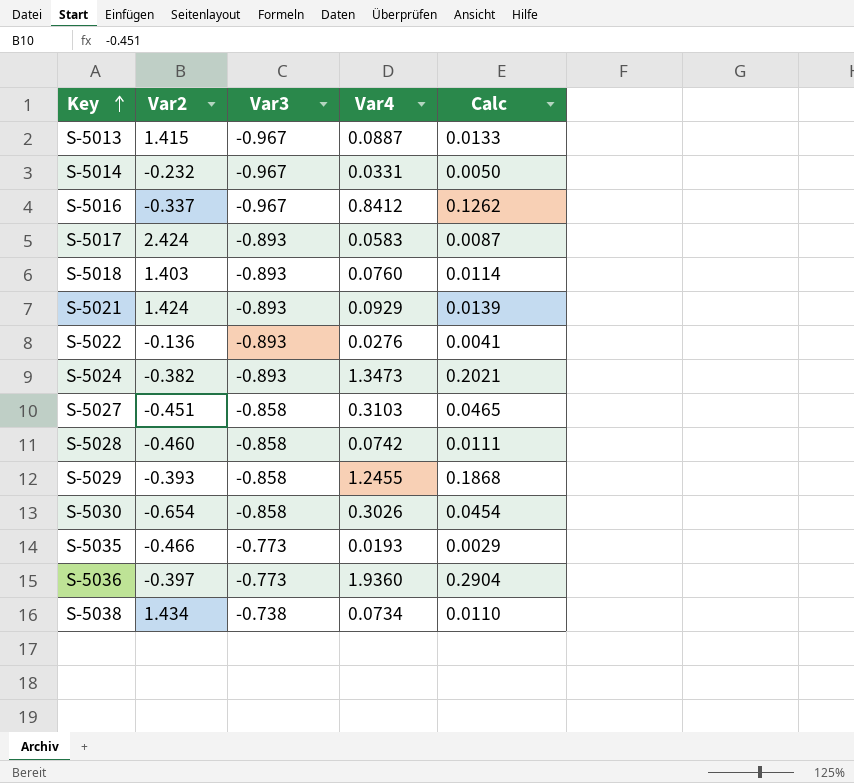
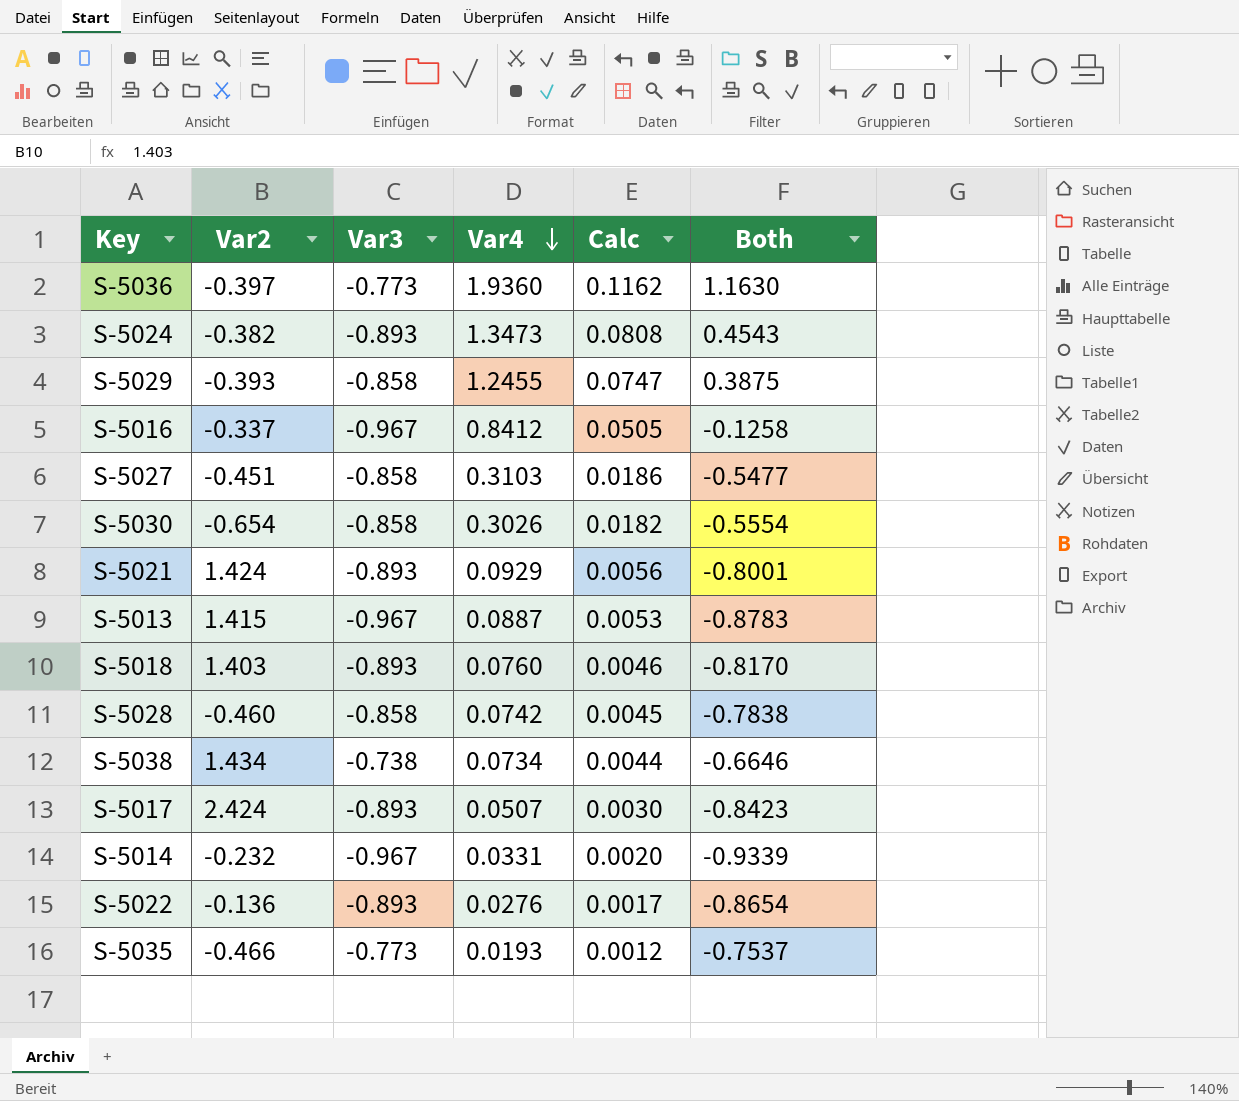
row order: Key ascending -> Var4 descending
column Calc | formula: [Var4] * 0.15 -> [Var4] * 0.06
column Both | formula: none -> [Var3] + [Var4]
S-5017 | Var4: 0.0583 -> 0.0507

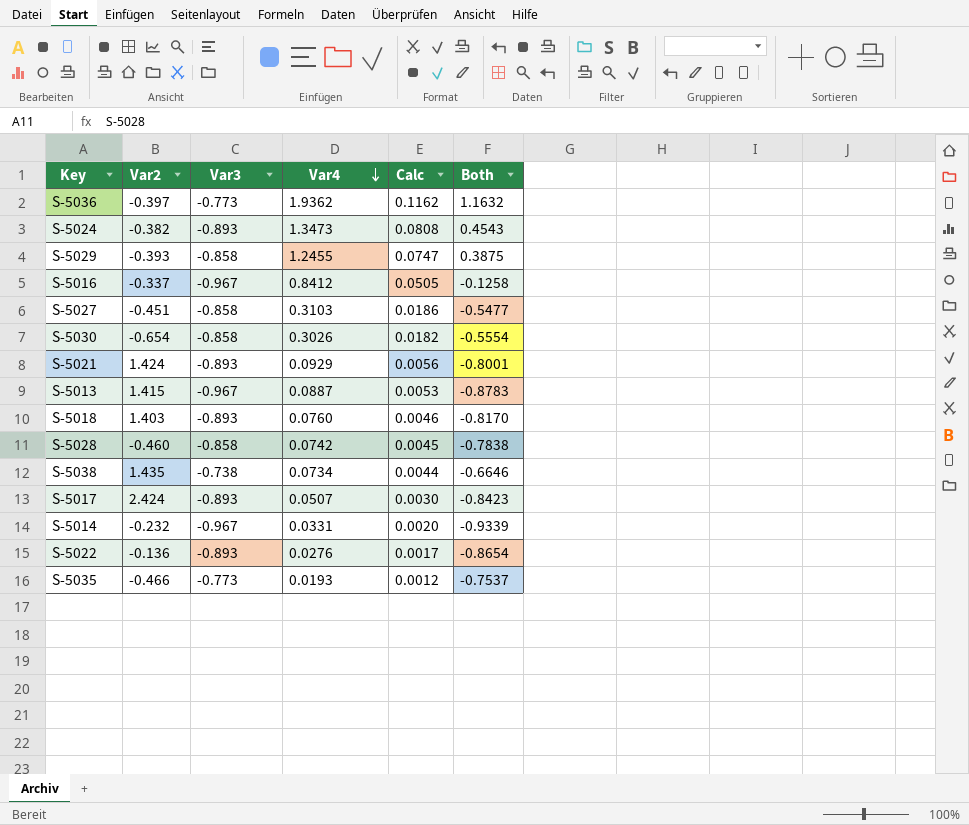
S-5036 | Var4: 1.9360 -> 1.9362
S-5036 | Both: 1.1630 -> 1.1632
S-5038 | Var2: 1.434 -> 1.435

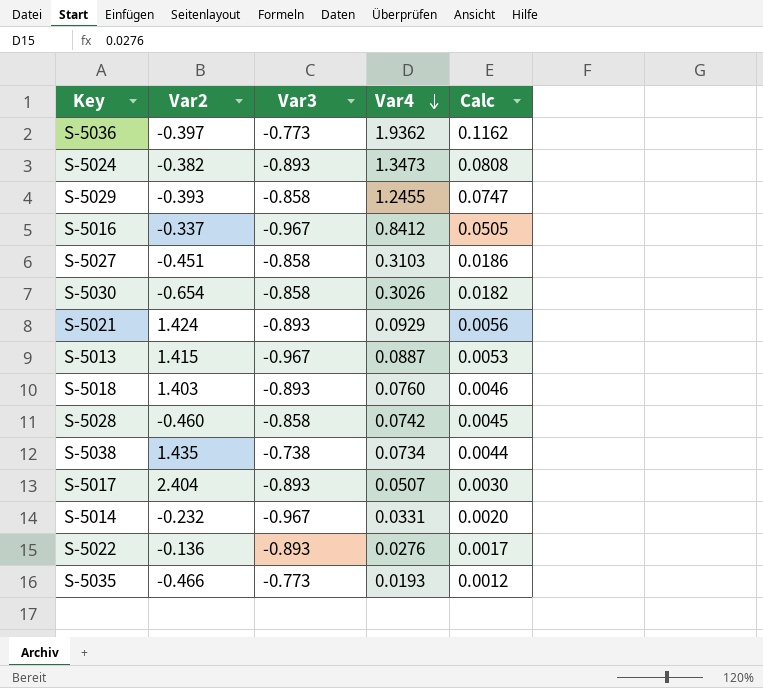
column Both | formula: [Var3] + [Var4] -> none
S-5017 | Var2: 2.424 -> 2.404

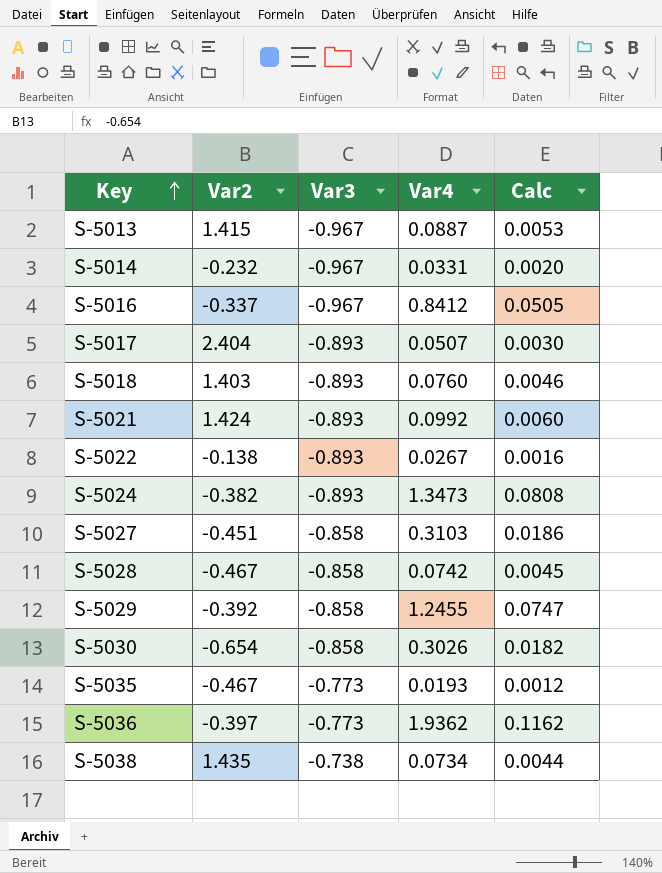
row order: Var4 descending -> Key ascending
S-5021 | Var4: 0.0929 -> 0.0992
S-5021 | Calc: 0.0056 -> 0.0060
S-5022 | Var2: -0.136 -> -0.138
S-5022 | Var4: 0.0276 -> 0.0267
S-5022 | Calc: 0.0017 -> 0.0016
S-5028 | Var2: -0.460 -> -0.467
S-5029 | Var2: -0.393 -> -0.392
S-5035 | Var2: -0.466 -> -0.467

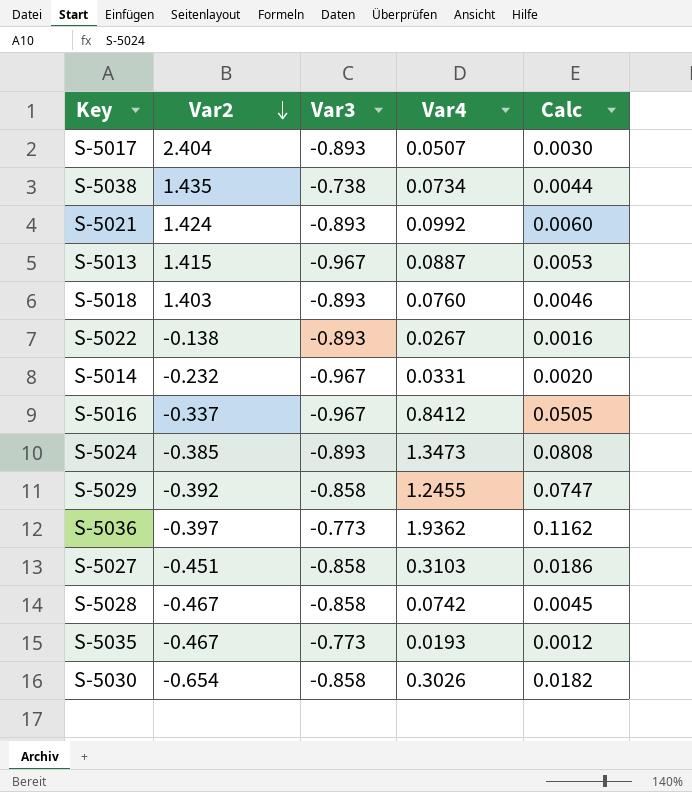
row order: Key ascending -> Var2 descending
S-5024 | Var2: -0.382 -> -0.385

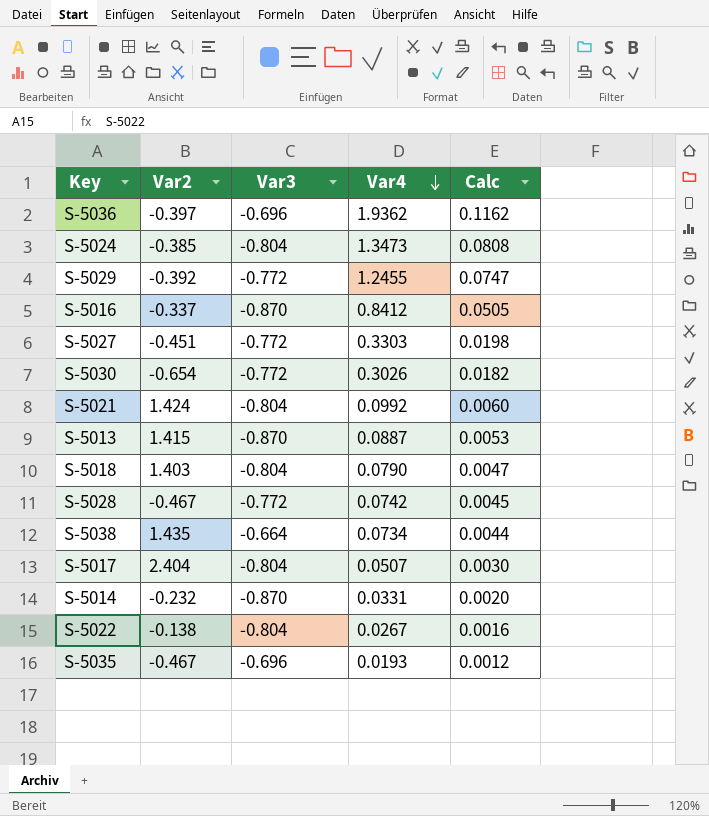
row order: Var2 descending -> Var4 descending
S-5036 | Var3: -0.773 -> -0.696
S-5024 | Var3: -0.893 -> -0.804
S-5029 | Var3: -0.858 -> -0.772
S-5016 | Var3: -0.967 -> -0.870
S-5027 | Var3: -0.858 -> -0.772
S-5027 | Var4: 0.3103 -> 0.3303
S-5027 | Calc: 0.0186 -> 0.0198
S-5030 | Var3: -0.858 -> -0.772
S-5021 | Var3: -0.893 -> -0.804
S-5013 | Var3: -0.967 -> -0.870
S-5018 | Var3: -0.893 -> -0.804
S-5018 | Var4: 0.0760 -> 0.0790
S-5018 | Calc: 0.0046 -> 0.0047
S-5028 | Var3: -0.858 -> -0.772
S-5038 | Var3: -0.738 -> -0.664
S-5017 | Var3: -0.893 -> -0.804
S-5014 | Var3: -0.967 -> -0.870
S-5022 | Var3: -0.893 -> -0.804
S-5035 | Var3: -0.773 -> -0.696

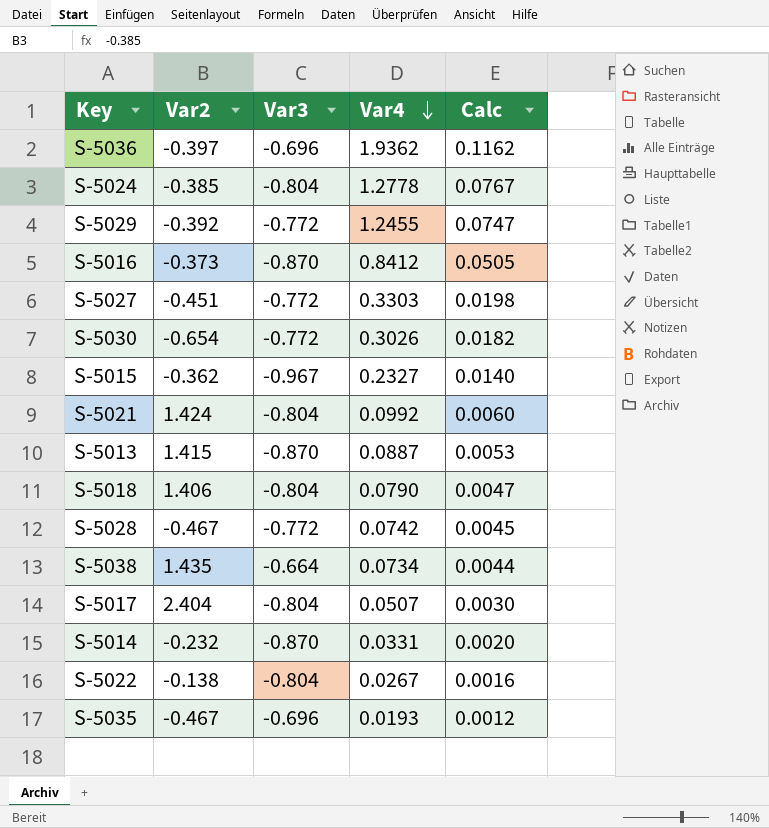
S-5024 | Var4: 1.3473 -> 1.2778
S-5024 | Calc: 0.0808 -> 0.0767
S-5016 | Var2: -0.337 -> -0.373
row S-5015: none -> -0.362 | -0.967 | 0.2327 | 0.0140
S-5018 | Var2: 1.403 -> 1.406

